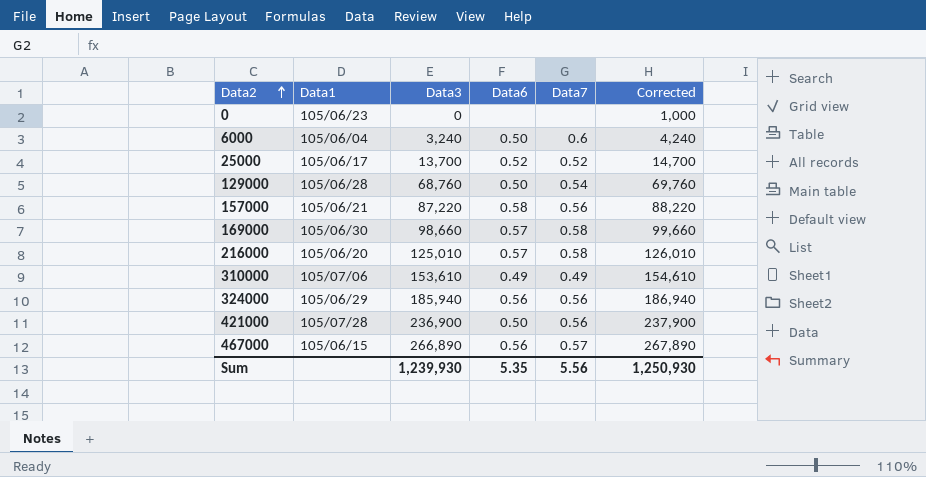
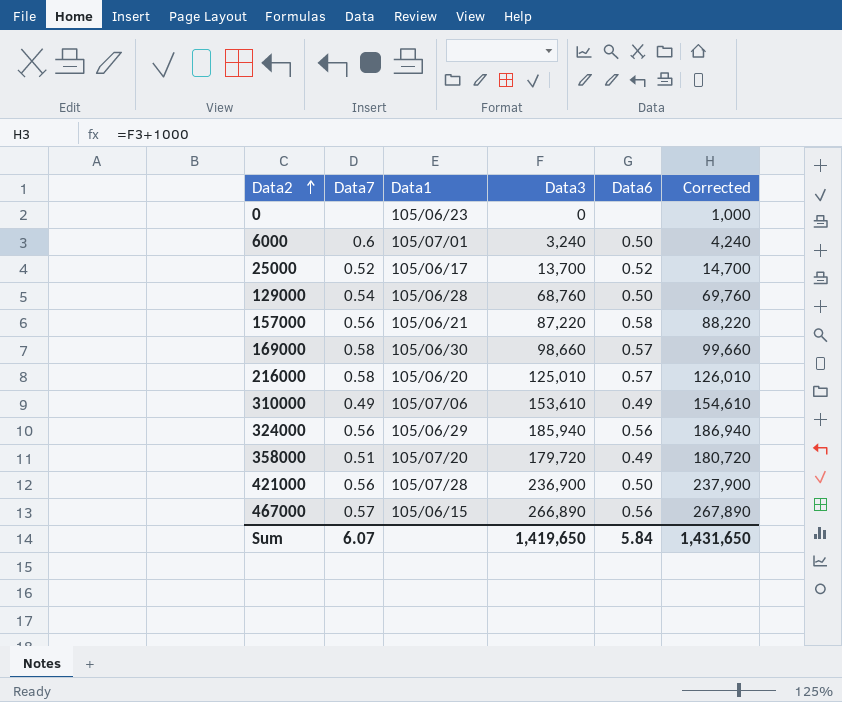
column Data7 | position: 5 -> 2
6000 | Data1: 105/06/04 -> 105/07/01
row 358000: none -> 0.51 | 105/07/20 | 179,720 | 0.49 | 180,720
Sum | Data7: 5.56 -> 6.07
Sum | Data3: 1,239,930 -> 1,419,650
Sum | Data6: 5.35 -> 5.84
Sum | Corrected: 1,250,930 -> 1,431,650

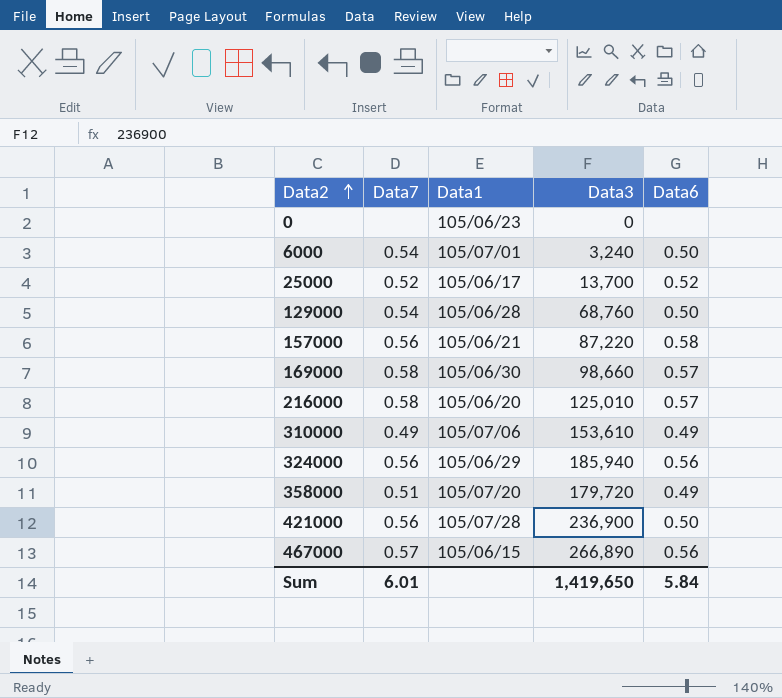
column Corrected | formula: [Data3] + 1000 -> none
6000 | Data7: 0.6 -> 0.54
Sum | Data7: 6.07 -> 6.01

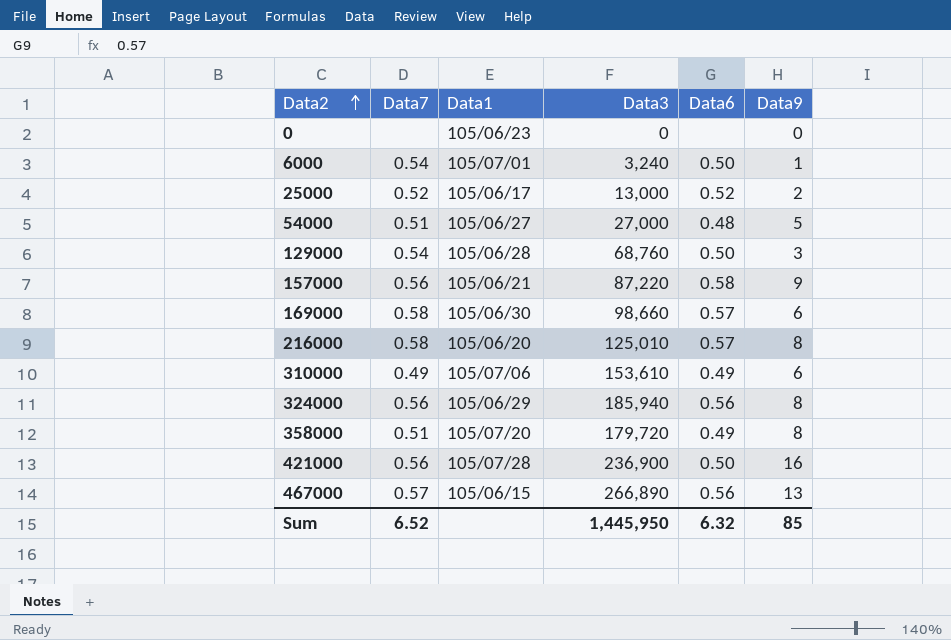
column Data9 | position: none -> 6
25000 | Data3: 13,700 -> 13,000
row 54000: none -> 0.51 | 105/06/27 | 27,000 | 0.48 | 5
Sum | Data7: 6.01 -> 6.52
Sum | Data3: 1,419,650 -> 1,445,950
Sum | Data6: 5.84 -> 6.32

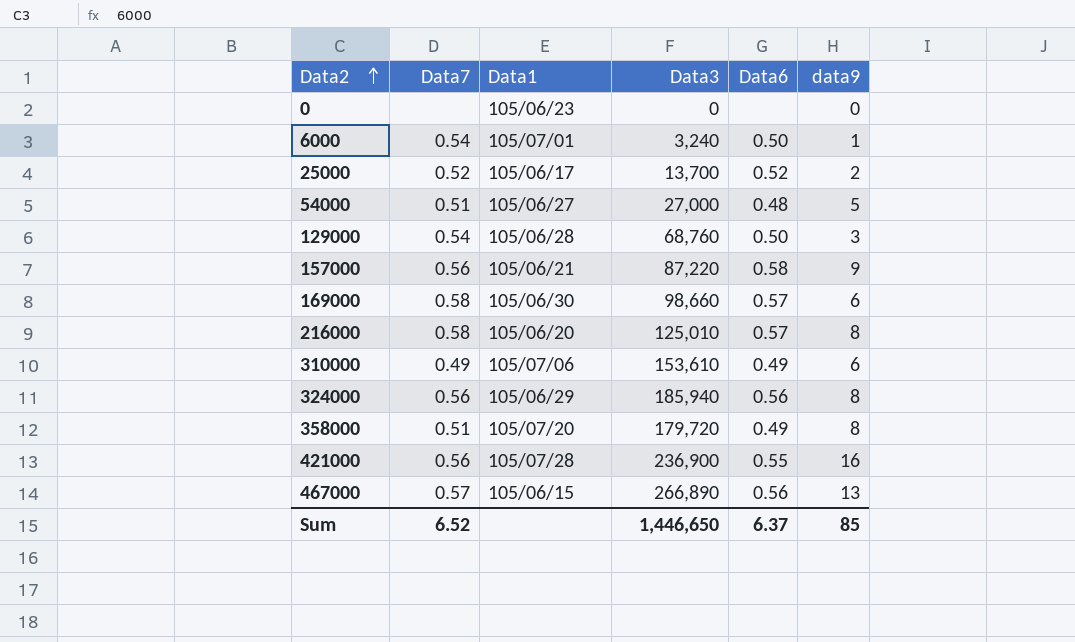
column name: Data9 -> data9
25000 | Data3: 13,000 -> 13,700
421000 | Data6: 0.50 -> 0.55
Sum | Data3: 1,445,950 -> 1,446,650
Sum | Data6: 6.32 -> 6.37

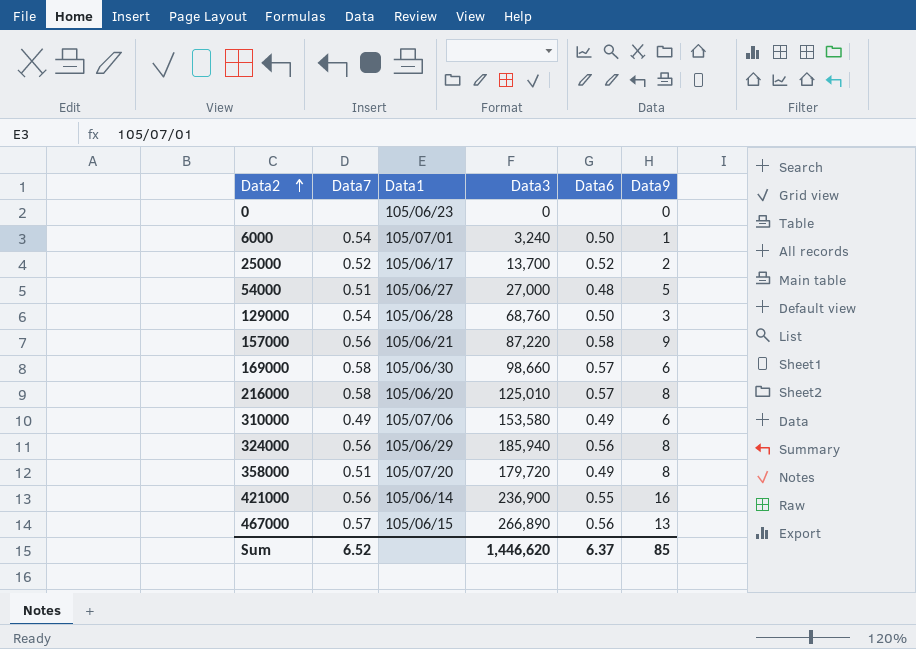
column name: data9 -> Data9
310000 | Data3: 153,610 -> 153,580
421000 | Data1: 105/07/28 -> 105/06/14
Sum | Data3: 1,446,650 -> 1,446,620

